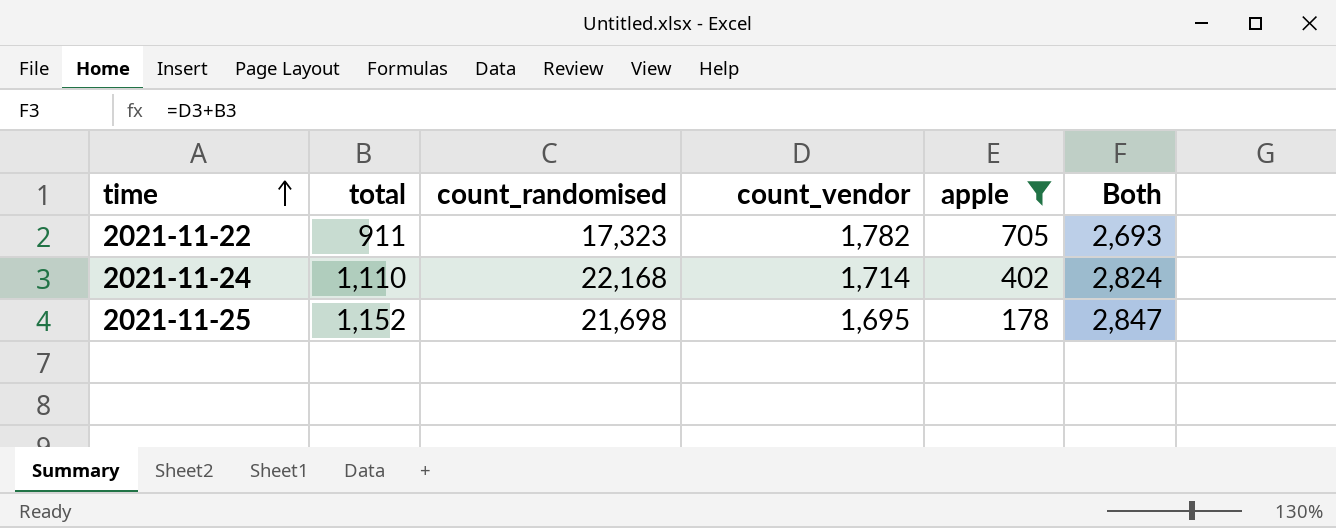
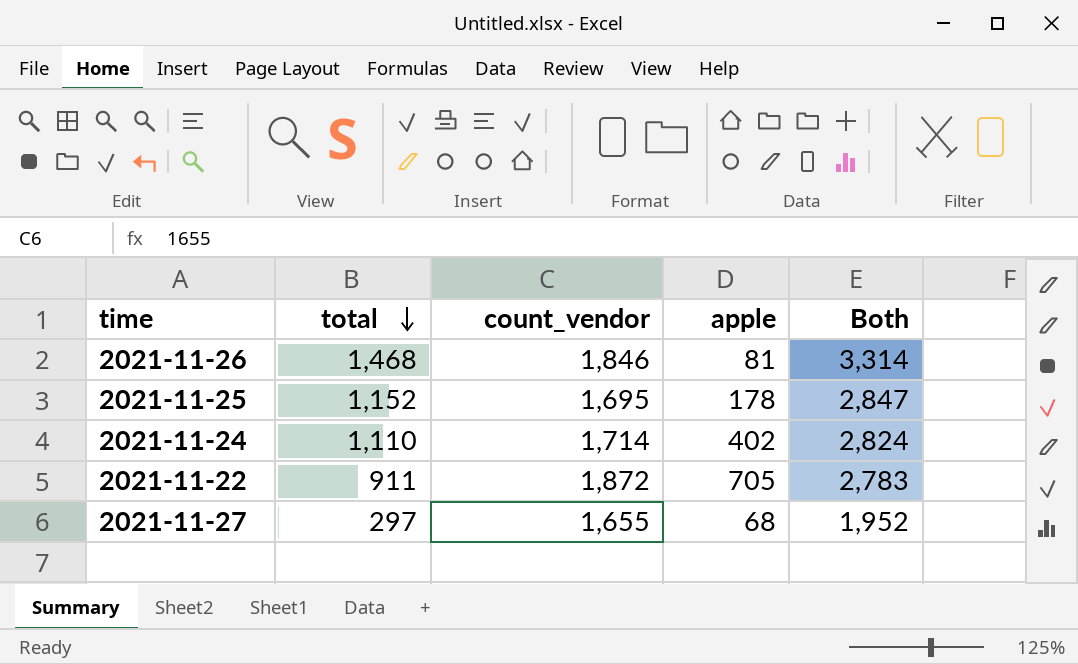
filter: apple >= 178 -> none
row order: time ascending -> total descending
column count_randomised | position: 3 -> none
2021-11-22 | count_vendor: 1,782 -> 1,872
2021-11-22 | Both: 2,693 -> 2,783

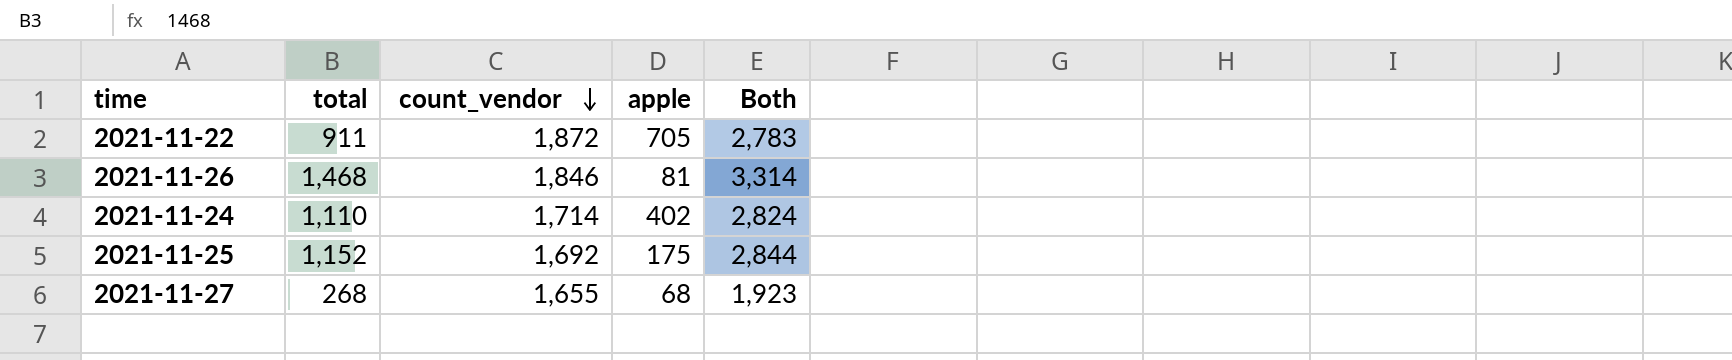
row order: total descending -> count_vendor descending
2021-11-25 | count_vendor: 1,695 -> 1,692
2021-11-25 | apple: 178 -> 175
2021-11-25 | Both: 2,847 -> 2,844
2021-11-27 | total: 297 -> 268
2021-11-27 | Both: 1,952 -> 1,923

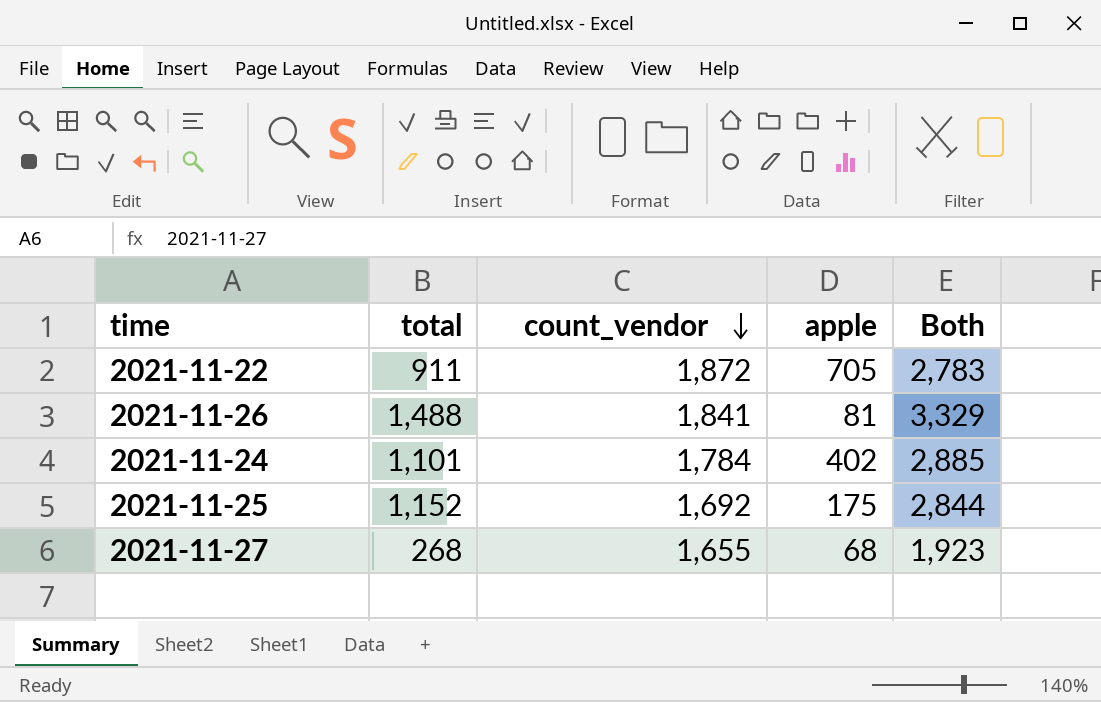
2021-11-26 | total: 1,468 -> 1,488
2021-11-26 | count_vendor: 1,846 -> 1,841
2021-11-26 | Both: 3,314 -> 3,329
2021-11-24 | total: 1,110 -> 1,101
2021-11-24 | count_vendor: 1,714 -> 1,784
2021-11-24 | Both: 2,824 -> 2,885

